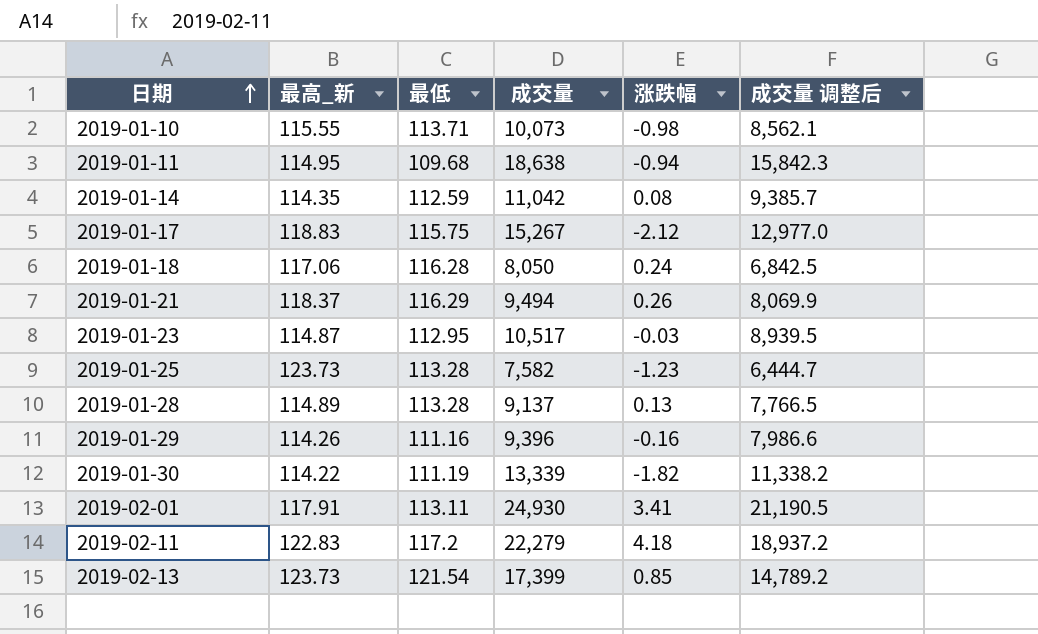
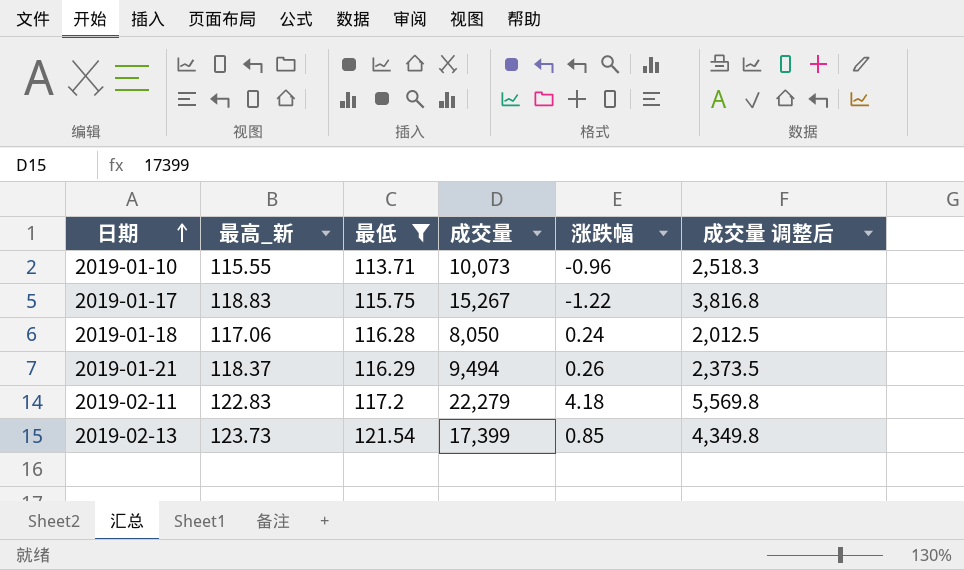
filter: none -> 最低 >= 113.71
column 成交量 调整后 | formula: [成交量] * 0.85 -> [成交量] * 0.25
2019-01-10 | 涨跌幅: -0.98 -> -0.96
2019-01-17 | 涨跌幅: -2.12 -> -1.22

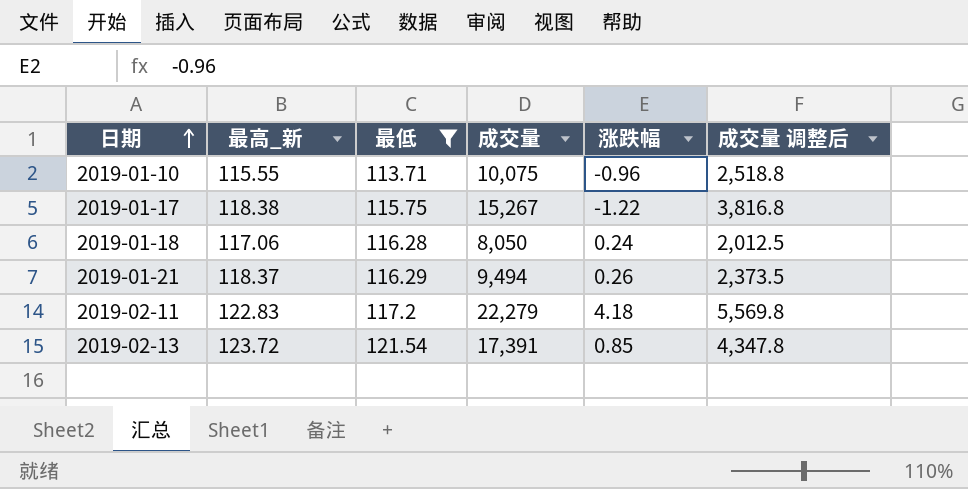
2019-01-10 | 成交量: 10,073 -> 10,075
2019-01-10 | 成交量 调整后: 2,518.3 -> 2,518.8
2019-01-17 | 最高_新: 118.83 -> 118.38
2019-02-13 | 最高_新: 123.73 -> 123.72
2019-02-13 | 成交量: 17,399 -> 17,391
2019-02-13 | 成交量 调整后: 4,349.8 -> 4,347.8

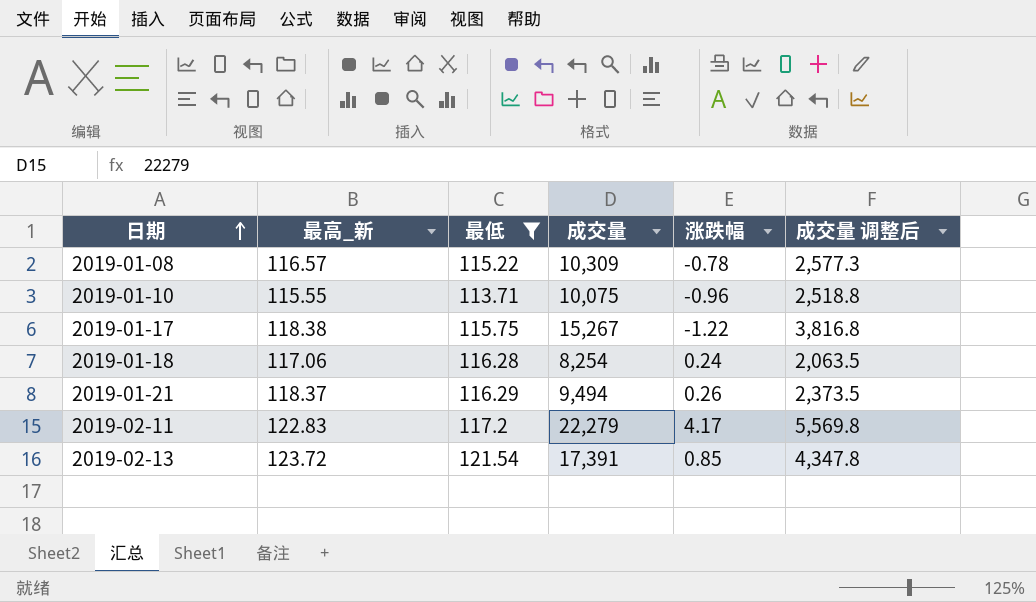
row 2019-01-08: none -> 116.57 | 115.22 | 10,309 | -0.78 | 2,577.3
2019-01-18 | 成交量: 8,050 -> 8,254
2019-01-18 | 成交量 调整后: 2,012.5 -> 2,063.5
2019-02-11 | 涨跌幅: 4.18 -> 4.17

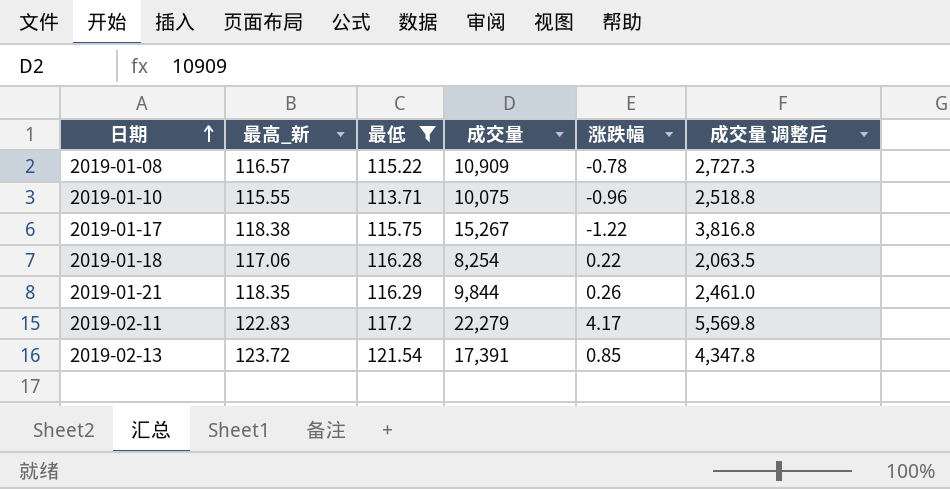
2019-01-08 | 成交量: 10,309 -> 10,909
2019-01-08 | 成交量 调整后: 2,577.3 -> 2,727.3
2019-01-18 | 涨跌幅: 0.24 -> 0.22
2019-01-21 | 最高_新: 118.37 -> 118.35
2019-01-21 | 成交量: 9,494 -> 9,844
2019-01-21 | 成交量 调整后: 2,373.5 -> 2,461.0

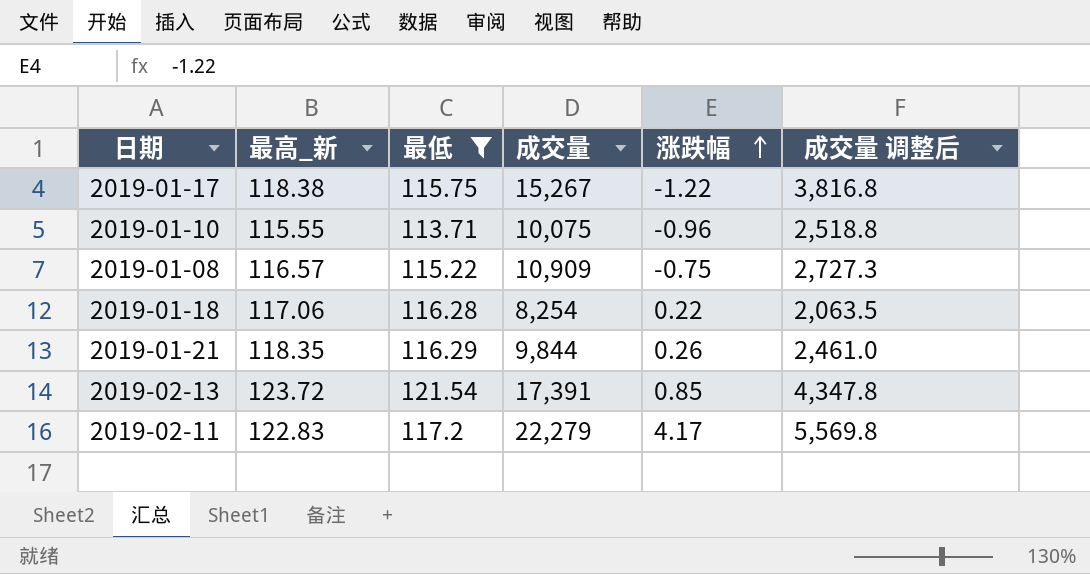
row order: 日期 ascending -> 涨跌幅 ascending
2019-01-08 | 涨跌幅: -0.78 -> -0.75

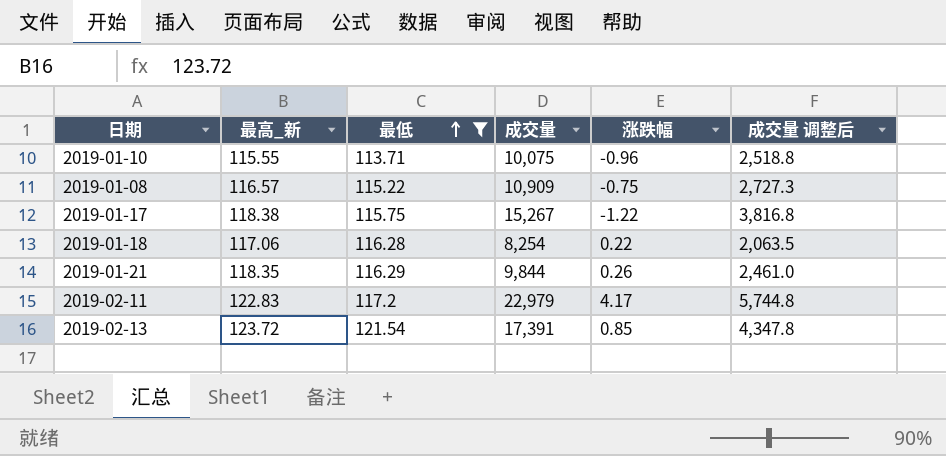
row order: 涨跌幅 ascending -> 最低 ascending
2019-02-11 | 成交量: 22,279 -> 22,979
2019-02-11 | 成交量 调整后: 5,569.8 -> 5,744.8

